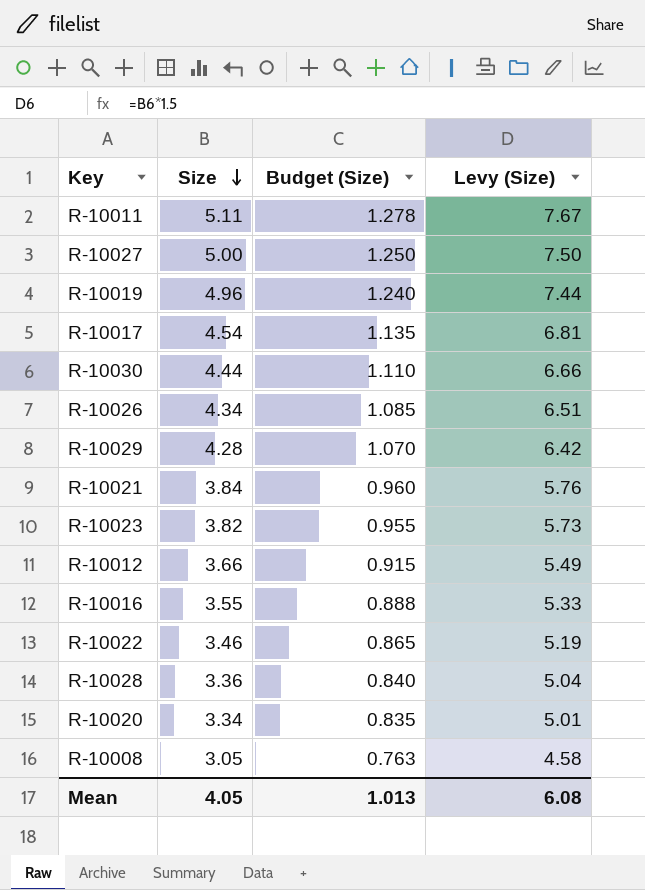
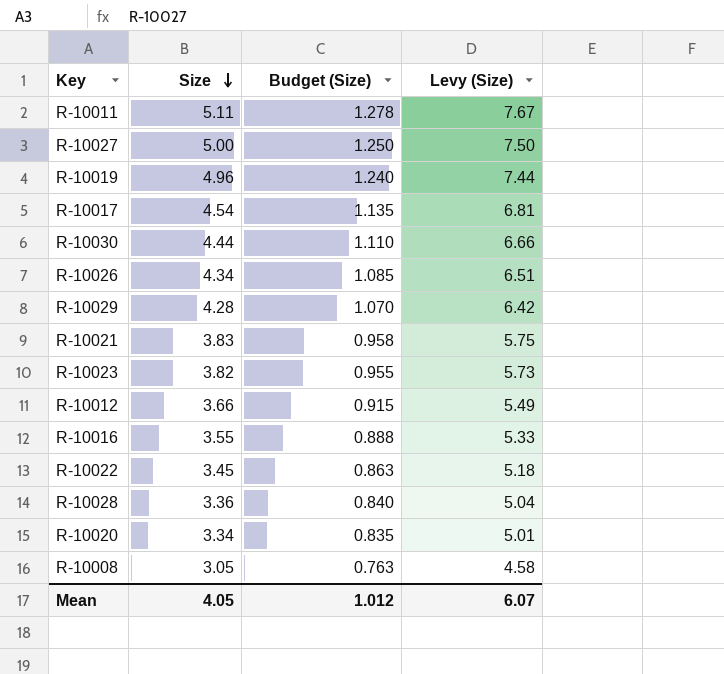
R-10021 | Size: 3.84 -> 3.83
R-10021 | Budget (Size): 0.960 -> 0.958
R-10021 | Levy (Size): 5.76 -> 5.75
R-10022 | Size: 3.46 -> 3.45
R-10022 | Budget (Size): 0.865 -> 0.863
R-10022 | Levy (Size): 5.19 -> 5.18
Mean | Budget (Size): 1.013 -> 1.012
Mean | Levy (Size): 6.08 -> 6.07

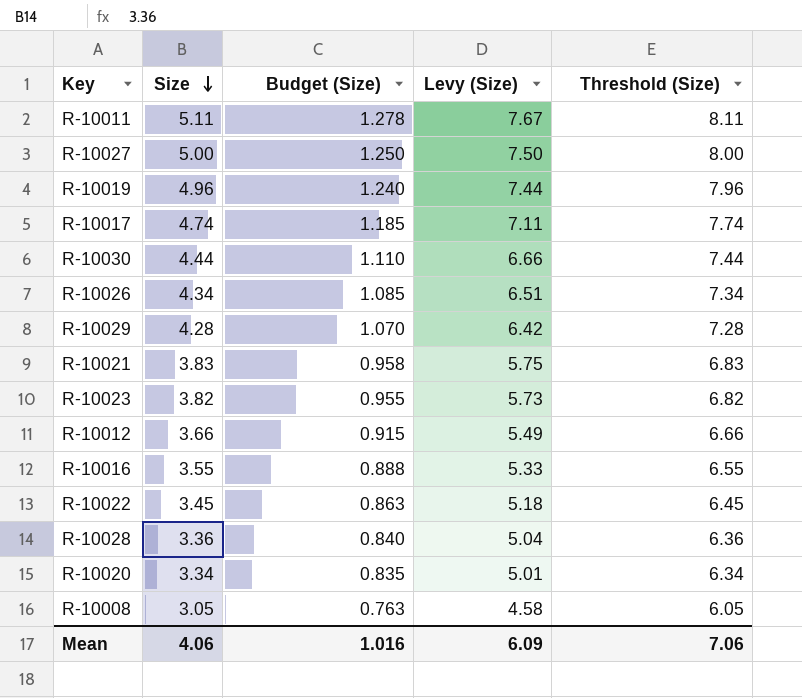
column Threshold (Size) | formula: none -> [Size] + 3
R-10017 | Size: 4.54 -> 4.74
R-10017 | Budget (Size): 1.135 -> 1.185
R-10017 | Levy (Size): 6.81 -> 7.11
Mean | Size: 4.05 -> 4.06
Mean | Budget (Size): 1.012 -> 1.016
Mean | Levy (Size): 6.07 -> 6.09

